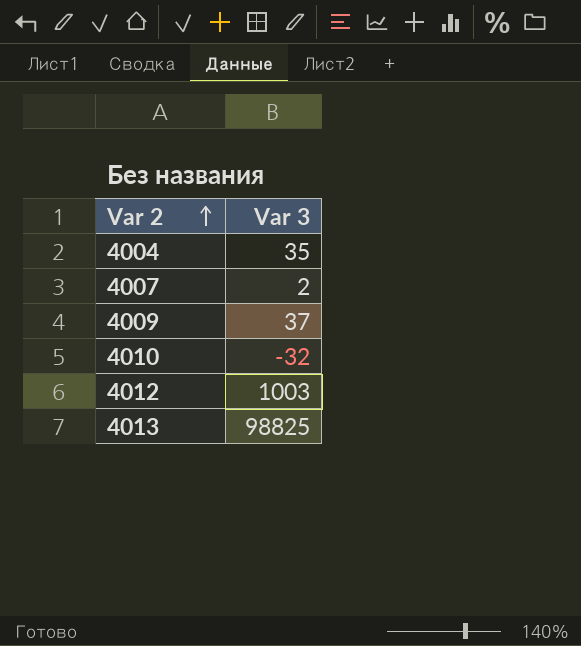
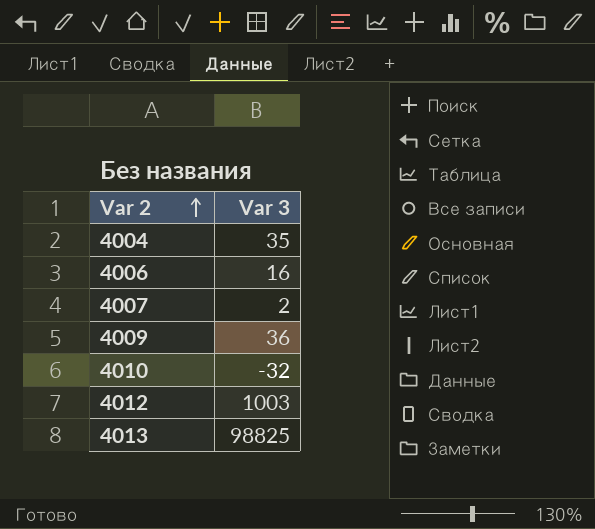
row 4006: none -> 16
4009 | Var 3: 37 -> 36

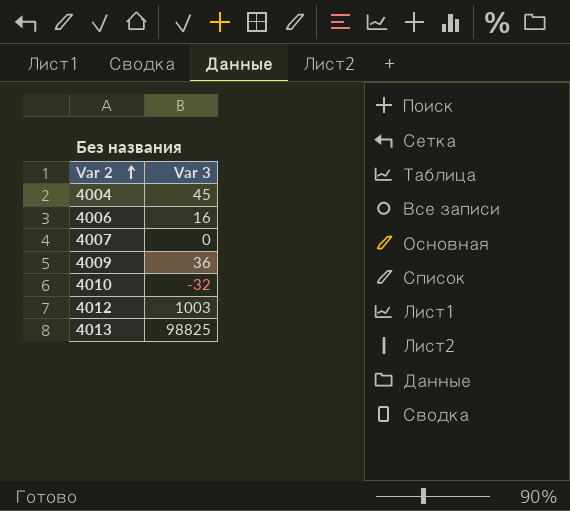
4004 | Var 3: 35 -> 45
4007 | Var 3: 2 -> 0

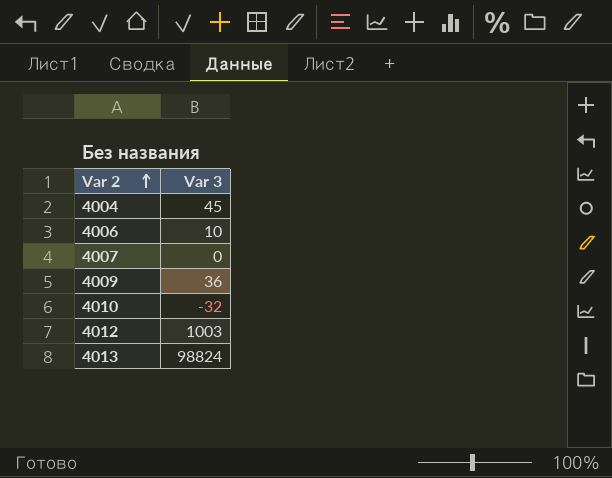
4006 | Var 3: 16 -> 10
4013 | Var 3: 98825 -> 98824

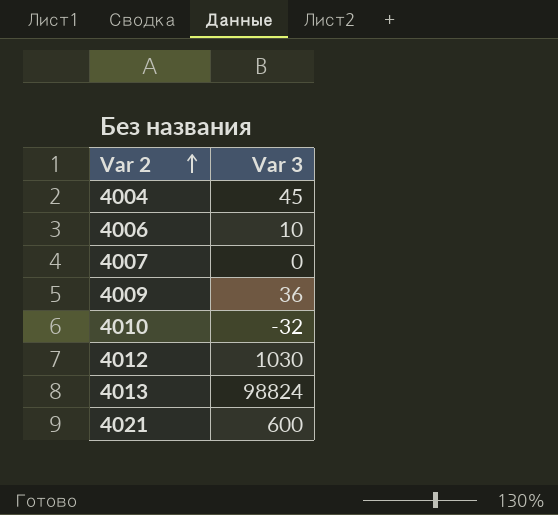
4012 | Var 3: 1003 -> 1030
row 4021: none -> 600

